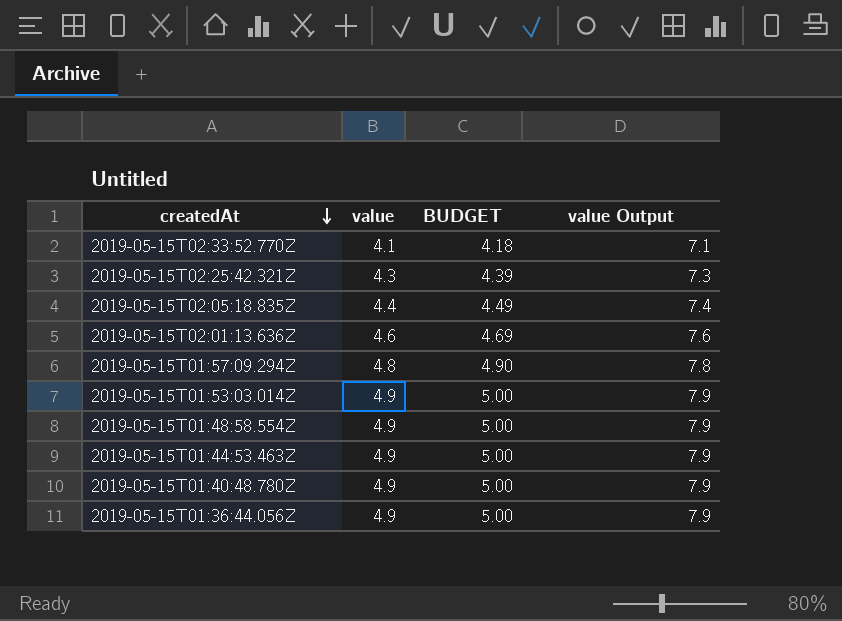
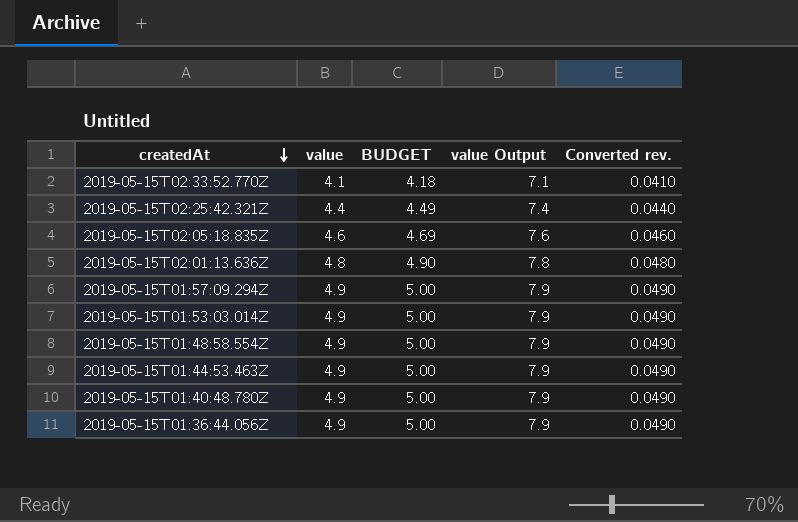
column Converted rev. | formula: none -> [value] * 0.01
2019-05-15T02:25:42.321Z | value: 4.3 -> 4.4
2019-05-15T02:25:42.321Z | BUDGET: 4.39 -> 4.49
2019-05-15T02:25:42.321Z | value Output: 7.3 -> 7.4
2019-05-15T02:05:18.835Z | value: 4.4 -> 4.6
2019-05-15T02:05:18.835Z | BUDGET: 4.49 -> 4.69
2019-05-15T02:05:18.835Z | value Output: 7.4 -> 7.6
2019-05-15T02:01:13.636Z | value: 4.6 -> 4.8
2019-05-15T02:01:13.636Z | BUDGET: 4.69 -> 4.90
2019-05-15T02:01:13.636Z | value Output: 7.6 -> 7.8
2019-05-15T01:57:09.294Z | value: 4.8 -> 4.9
2019-05-15T01:57:09.294Z | BUDGET: 4.90 -> 5.00
2019-05-15T01:57:09.294Z | value Output: 7.8 -> 7.9

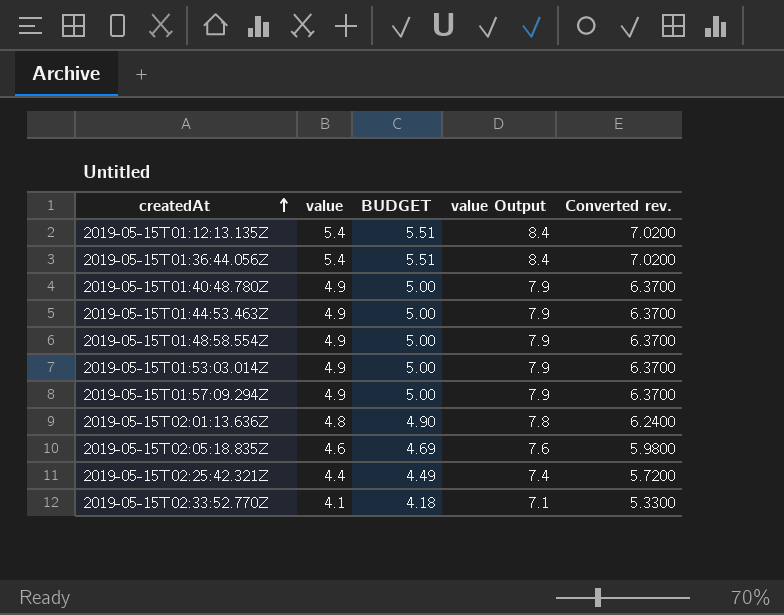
row order: createdAt descending -> createdAt ascending
column Converted rev. | formula: [value] * 0.01 -> [value] * 1.3
row 2019-05-15T01:12:13.135Z: none -> 5.4 | 5.51 | 8.4 | 7.0200
2019-05-15T01:36:44.056Z | value: 4.9 -> 5.4
2019-05-15T01:36:44.056Z | BUDGET: 5.00 -> 5.51
2019-05-15T01:36:44.056Z | value Output: 7.9 -> 8.4

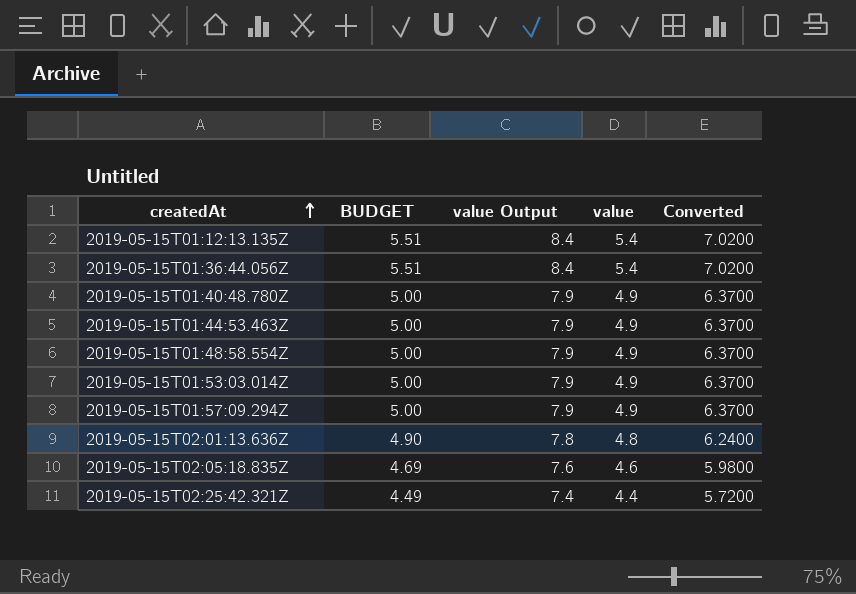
column value | position: 2 -> 4
column name: Converted rev. -> Converted
row 2019-05-15T02:33:52.770Z: 4.1 | 4.18 | 7.1 | 5.3300 -> none

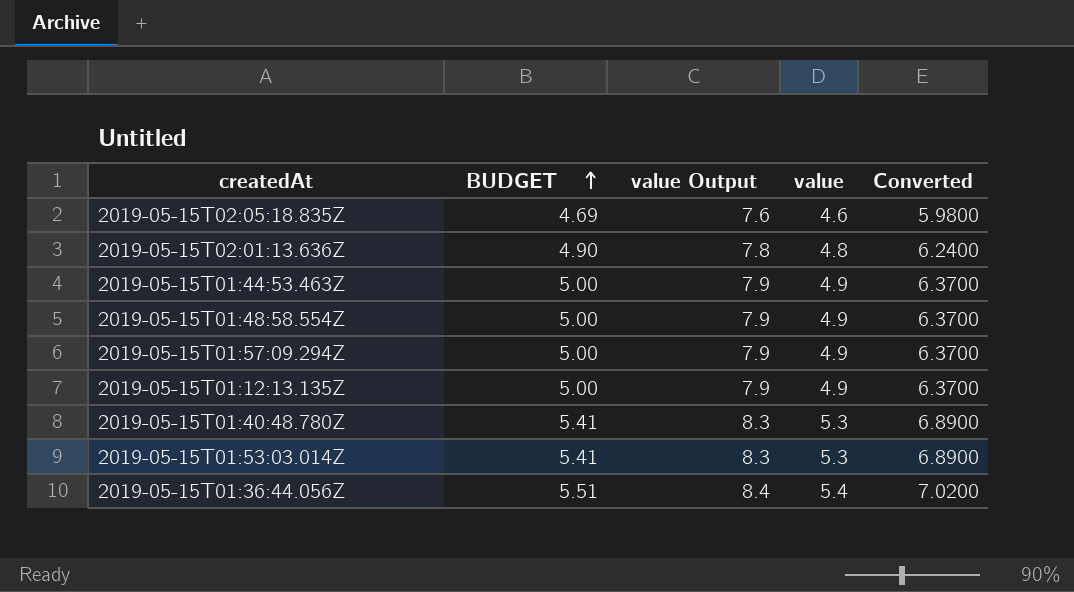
row order: createdAt ascending -> BUDGET ascending
row 2019-05-15T02:25:42.321Z: 4.49 | 7.4 | 4.4 | 5.7200 -> none
2019-05-15T01:12:13.135Z | BUDGET: 5.51 -> 5.00
2019-05-15T01:12:13.135Z | value Output: 8.4 -> 7.9
2019-05-15T01:12:13.135Z | value: 5.4 -> 4.9
2019-05-15T01:12:13.135Z | Converted: 7.0200 -> 6.3700
2019-05-15T01:40:48.780Z | BUDGET: 5.00 -> 5.41
2019-05-15T01:40:48.780Z | value Output: 7.9 -> 8.3
2019-05-15T01:40:48.780Z | value: 4.9 -> 5.3
2019-05-15T01:40:48.780Z | Converted: 6.3700 -> 6.8900
2019-05-15T01:53:03.014Z | BUDGET: 5.00 -> 5.41
2019-05-15T01:53:03.014Z | value Output: 7.9 -> 8.3
2019-05-15T01:53:03.014Z | value: 4.9 -> 5.3
2019-05-15T01:53:03.014Z | Converted: 6.3700 -> 6.8900

